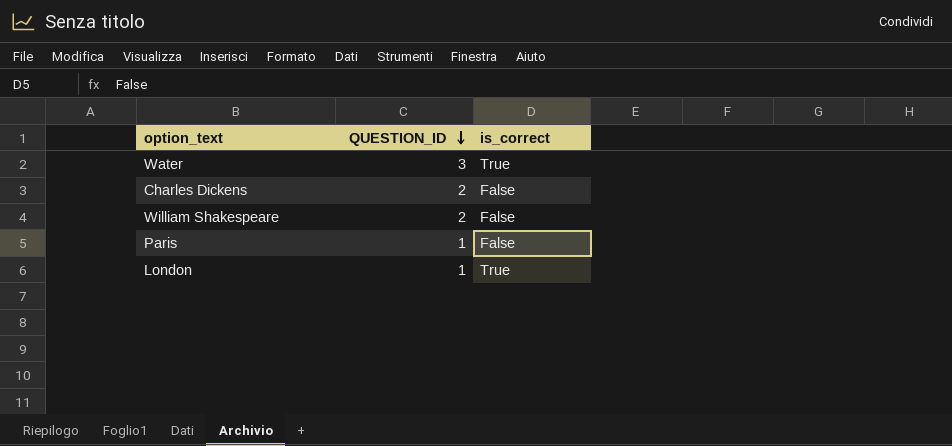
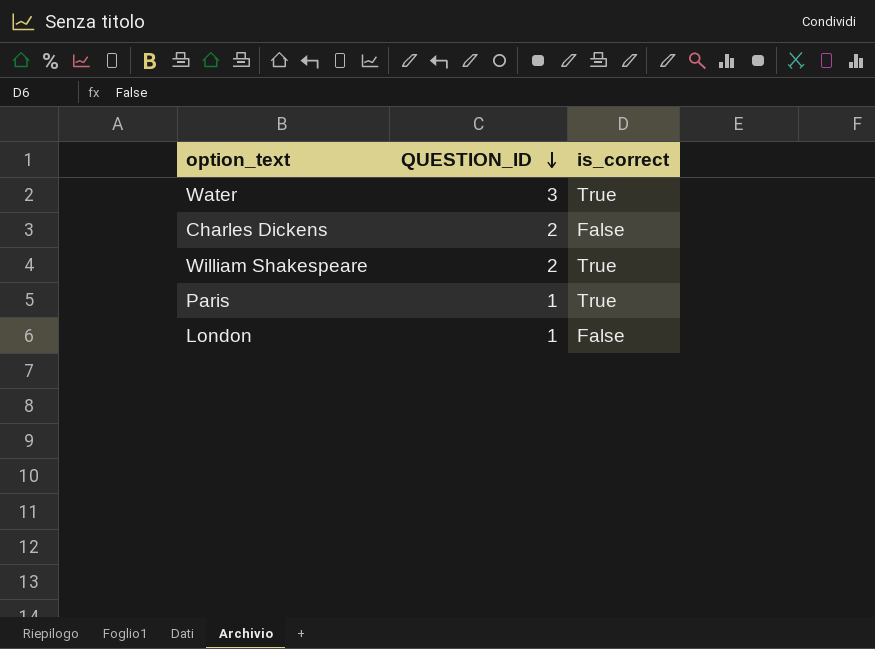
William Shakespeare | is_correct: False -> True
Paris | is_correct: False -> True
London | is_correct: True -> False

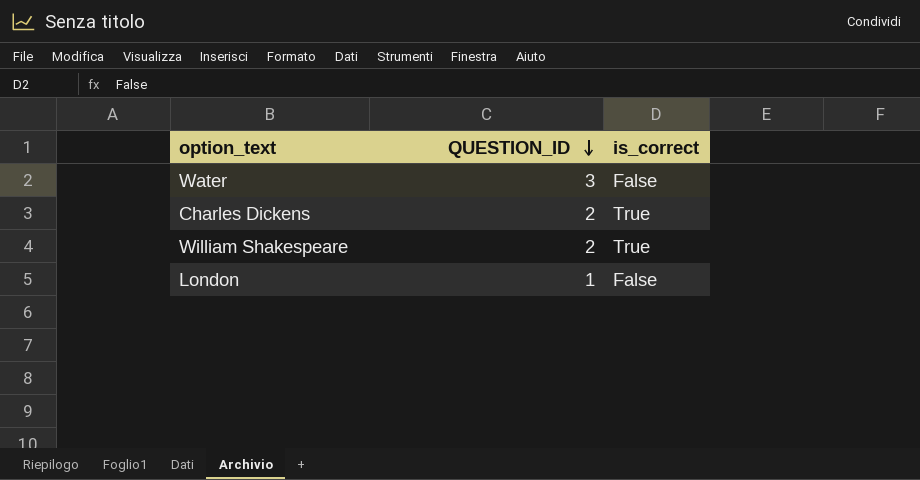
row Paris: 1 | True -> none
Water | is_correct: True -> False
Charles Dickens | is_correct: False -> True

